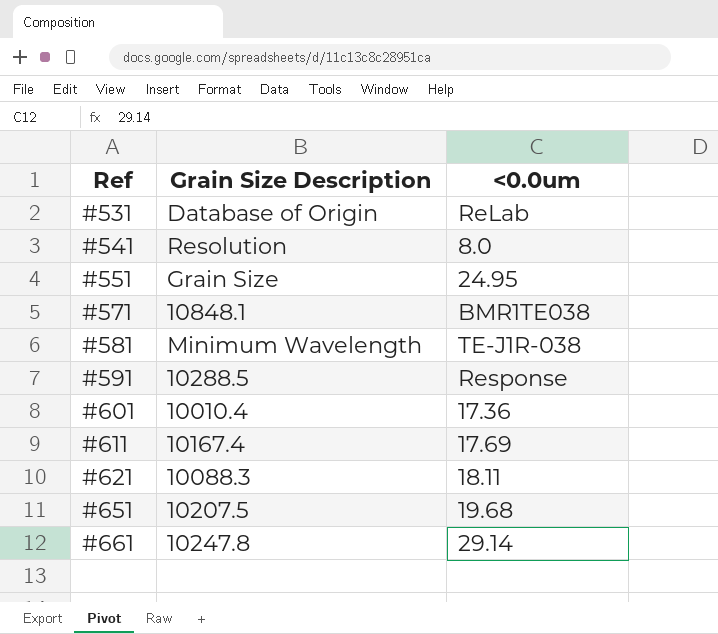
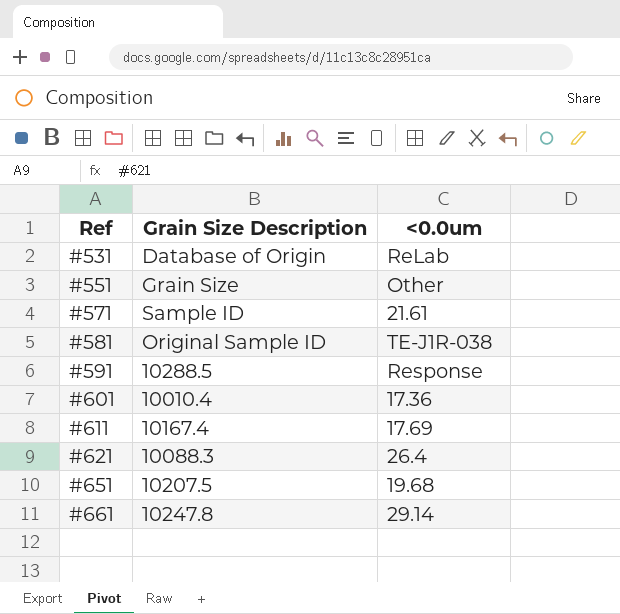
row #541: Resolution | 8.0 -> none
#551 | <0.0um: 24.95 -> Other
#571 | Grain Size Description: 10848.1 -> Sample ID
#571 | <0.0um: BMR1TE038 -> 21.61
#581 | Grain Size Description: Minimum Wavelength -> Original Sample ID
#621 | <0.0um: 18.11 -> 26.4

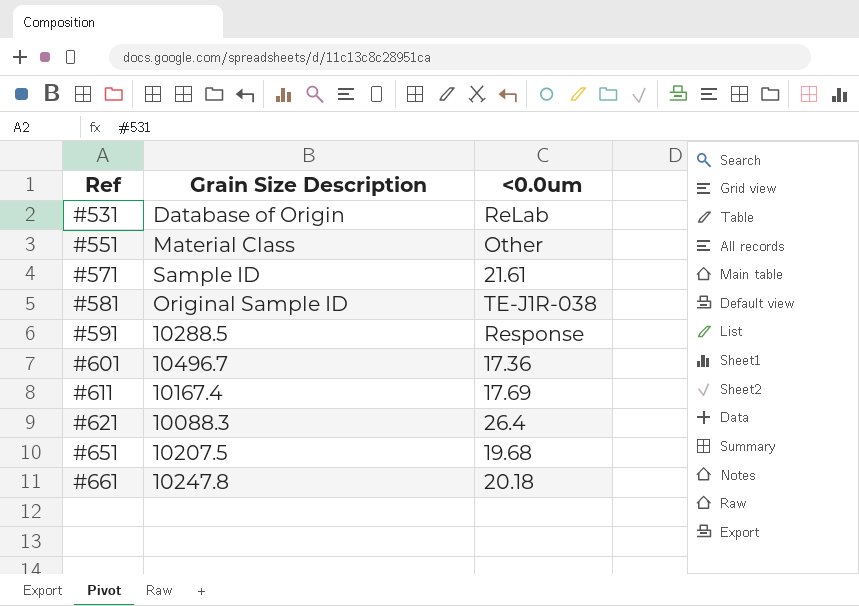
#551 | Grain Size Description: Grain Size -> Material Class
#601 | Grain Size Description: 10010.4 -> 10496.7
#661 | <0.0um: 29.14 -> 20.18

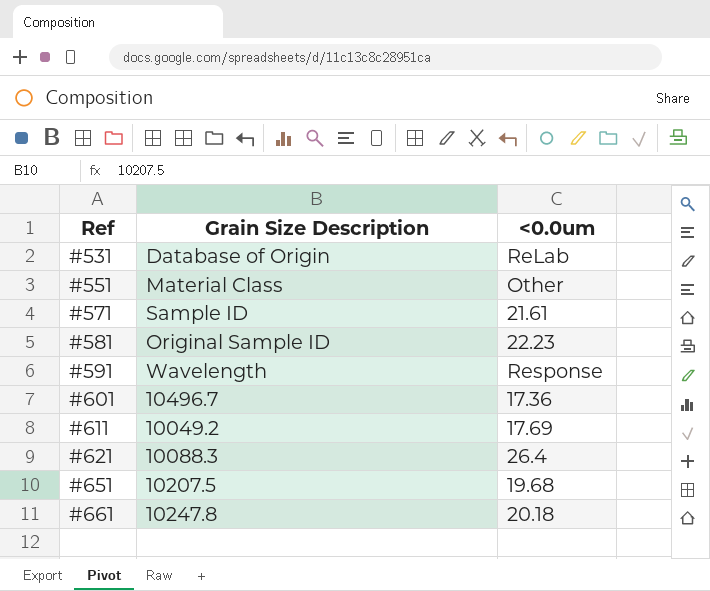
#581 | <0.0um: TE-J1R-038 -> 22.23
#591 | Grain Size Description: 10288.5 -> Wavelength
#611 | Grain Size Description: 10167.4 -> 10049.2

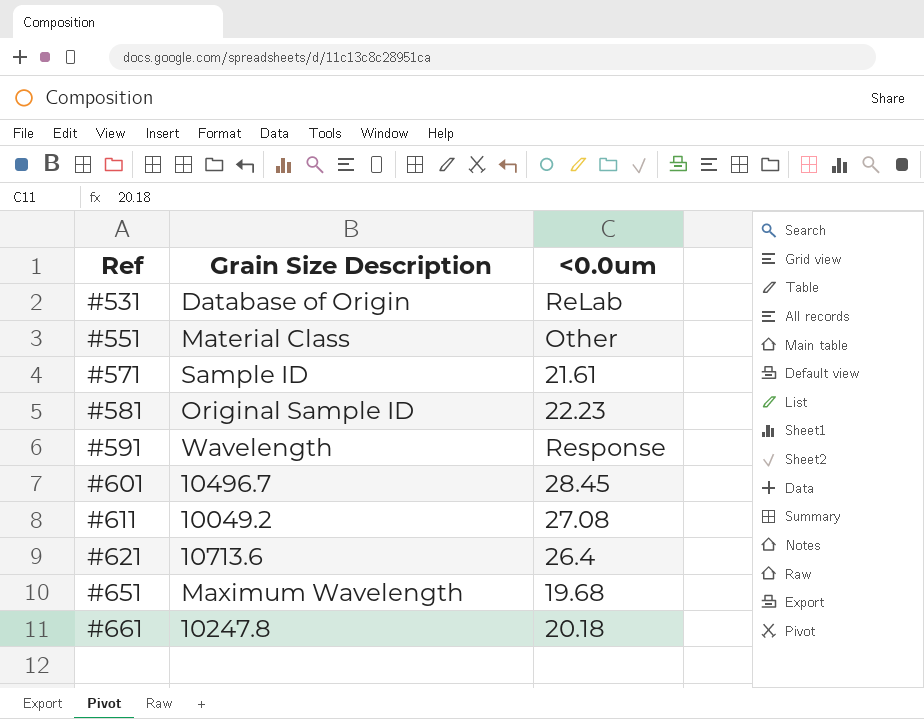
#601 | <0.0um: 17.36 -> 28.45
#611 | <0.0um: 17.69 -> 27.08
#621 | Grain Size Description: 10088.3 -> 10713.6
#651 | Grain Size Description: 10207.5 -> Maximum Wavelength

